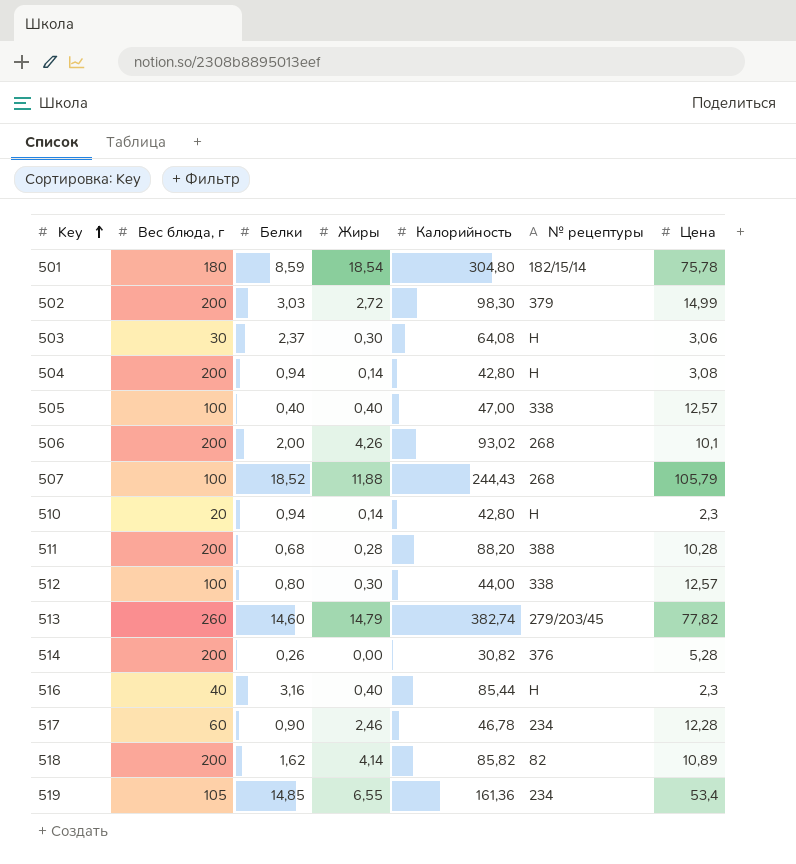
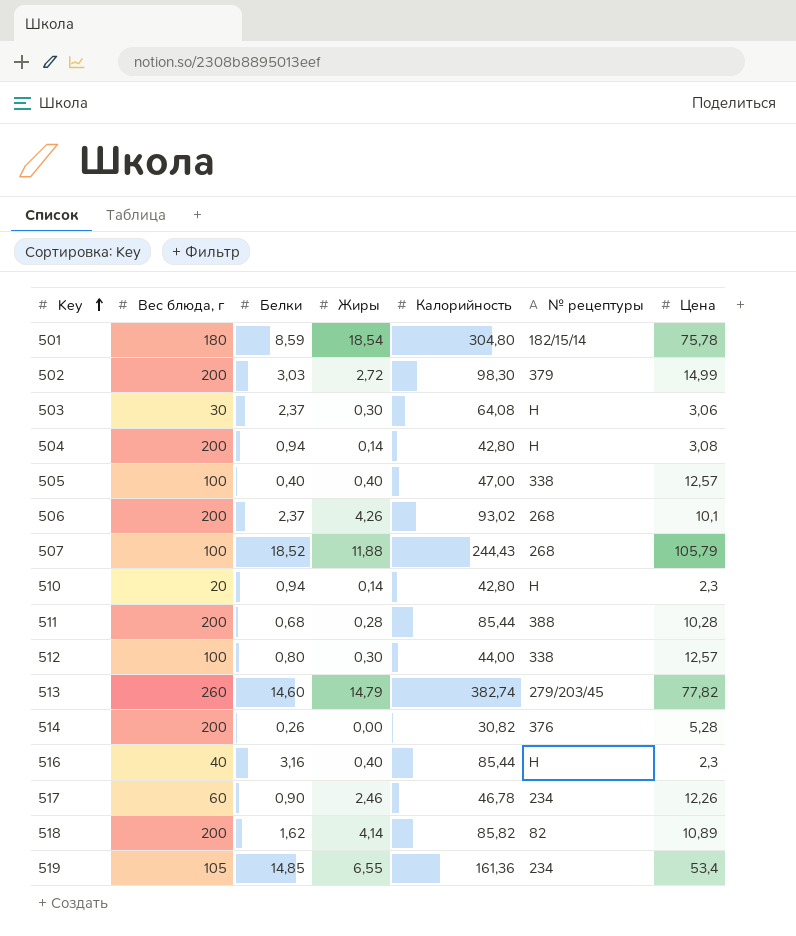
506 | Белки: 2,00 -> 2,37
511 | Калорийность: 88,20 -> 85,44
517 | Цена: 12,28 -> 12,26

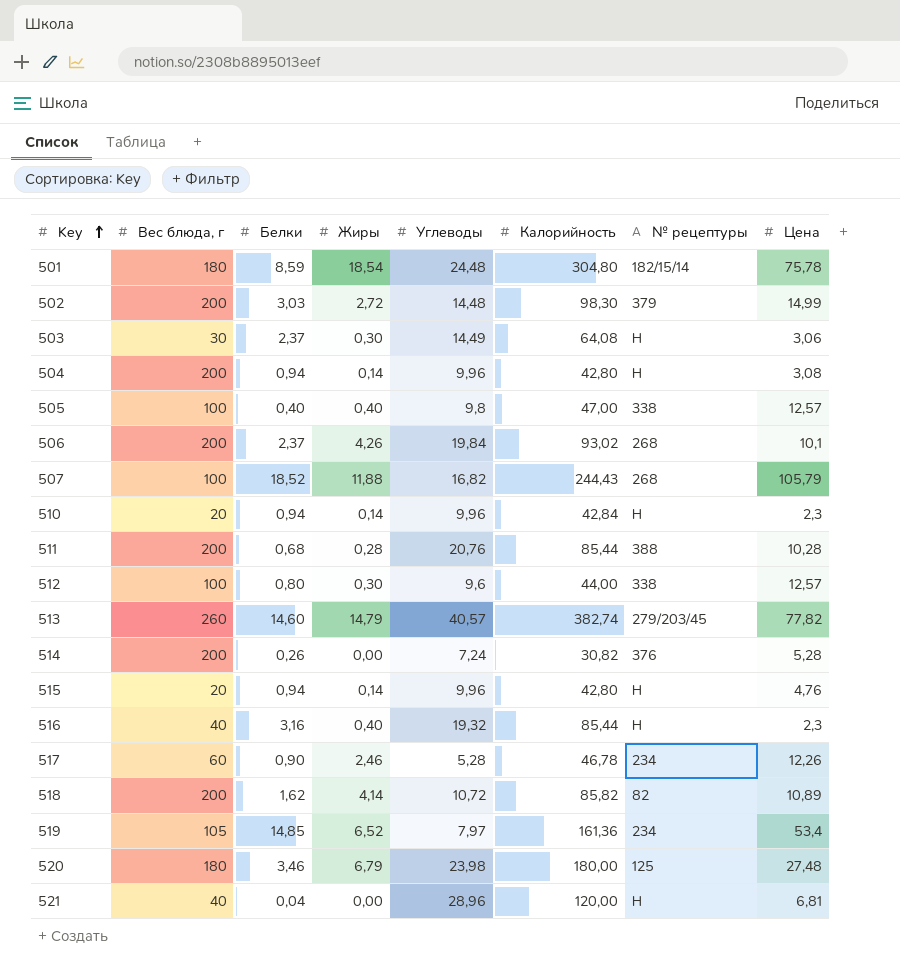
column Углеводы | position: none -> 5
510 | Калорийность: 42,80 -> 42,84
row 515: none -> 20 | 0,94 | 0,14 | 9,96 | 42,80 | Н | 4,76
519 | Жиры: 6,55 -> 6,52
row 520: none -> 180 | 3,46 | 6,79 | 23,98 | 180,00 | 125 | 27,48
row 521: none -> 40 | 0,04 | 0,00 | 28,96 | 120,00 | Н | 6,81

